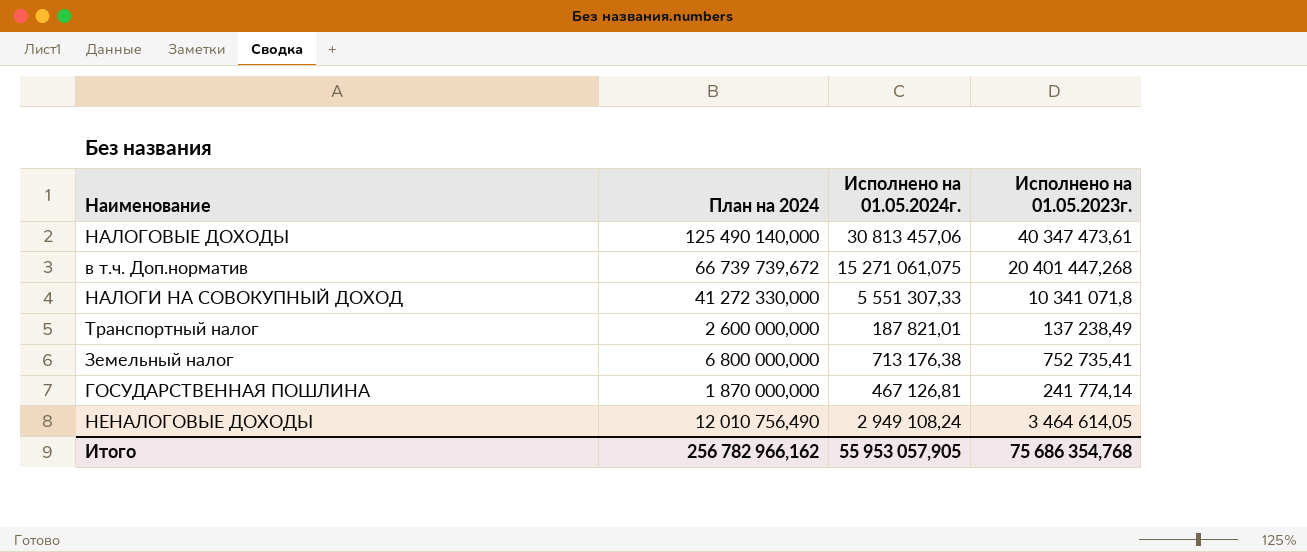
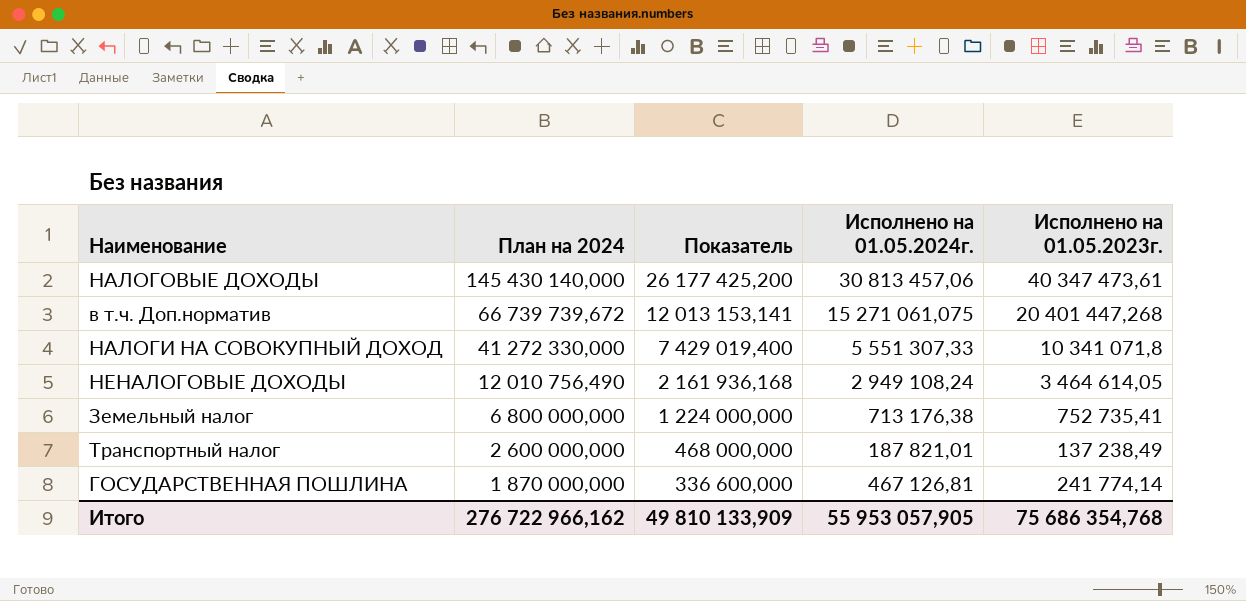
row order: none -> План на 2024 descending
column Показатель | formula: none -> [План на 2024] * 0,18
НАЛОГОВЫЕ ДОХОДЫ | План на 2024: 125 490 140,000 -> 145 430 140,000
Итого | План на 2024: 256 782 966,162 -> 276 722 966,162

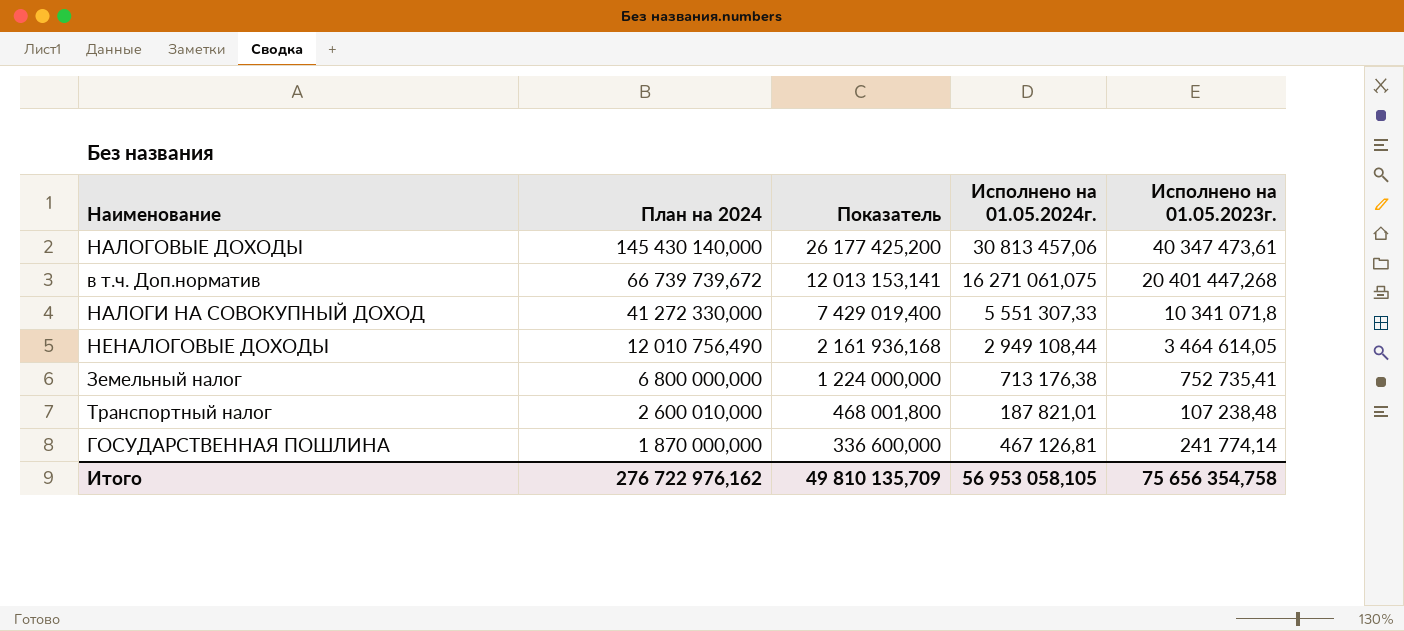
в т.ч. Доп.норматив | Исполнено на 01.05.2024г.: 15 271 061,075 -> 16 271 061,075
НЕНАЛОГОВЫЕ ДОХОДЫ | Исполнено на 01.05.2024г.: 2 949 108,24 -> 2 949 108,44
Транспортный налог | План на 2024: 2 600 000,000 -> 2 600 010,000
Транспортный налог | Показатель: 468 000,000 -> 468 001,800
Транспортный налог | Исполнено на 01.05.2023г.: 137 238,49 -> 107 238,48
Итого | План на 2024: 276 722 966,162 -> 276 722 976,162
Итого | Показатель: 49 810 133,909 -> 49 810 135,709
Итого | Исполнено на 01.05.2024г.: 55 953 057,905 -> 56 953 058,105
Итого | Исполнено на 01.05.2023г.: 75 686 354,768 -> 75 656 354,758

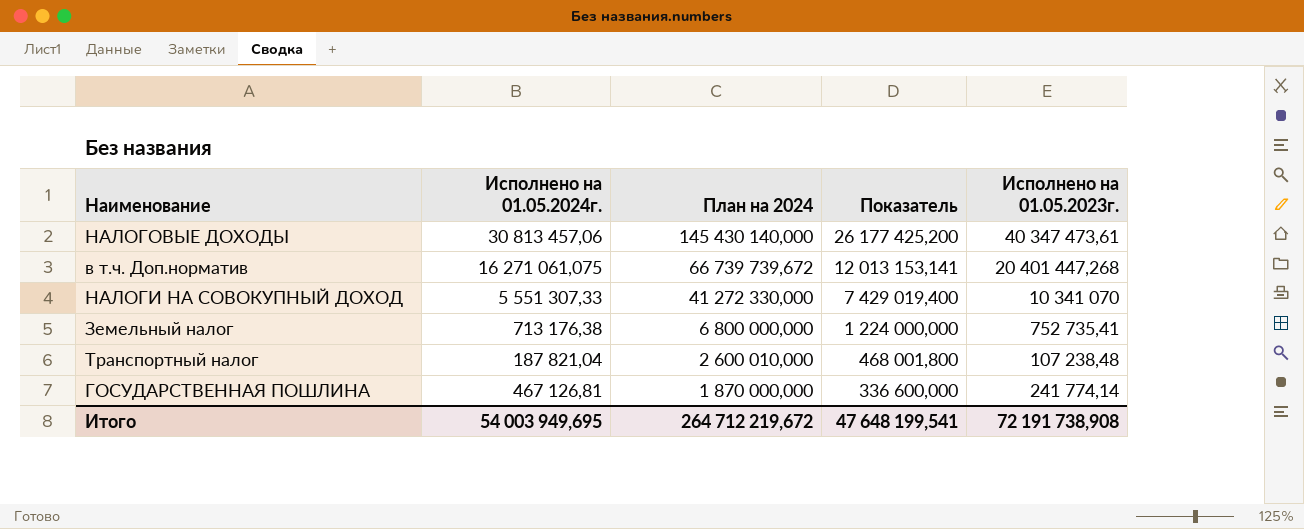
column Исполнено на 01.05.2024г. | position: 4 -> 2
row НЕНАЛОГОВЫЕ ДОХОДЫ: 12 010 756,490 | 2 161 936,168 | 2 949 108,44 | 3 464 614,05 -> none
НАЛОГИ НА СОВОКУПНЫЙ ДОХОД | Исполнено на 01.05.2023г.: 10 341 071,8 -> 10 341 070
Транспортный налог | Исполнено на 01.05.2024г.: 187 821,01 -> 187 821,04
Итого | Исполнено на 01.05.2024г.: 56 953 058,105 -> 54 003 949,695
Итого | План на 2024: 276 722 976,162 -> 264 712 219,672
Итого | Показатель: 49 810 135,709 -> 47 648 199,541
Итого | Исполнено на 01.05.2023г.: 75 656 354,758 -> 72 191 738,908

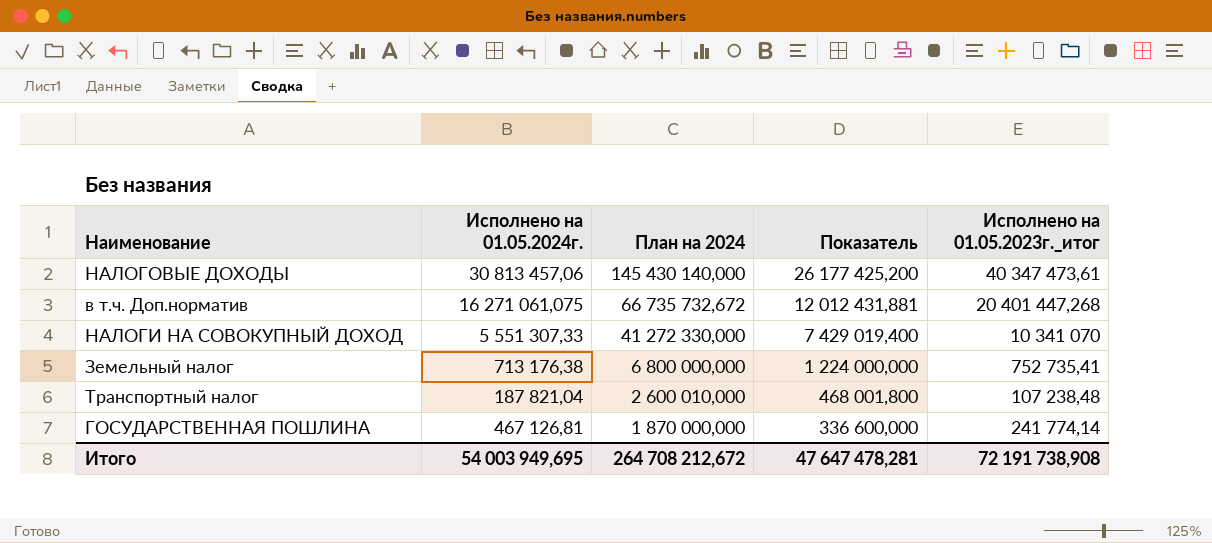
column name: Исполнено на 01.05.2023г. -> Исполнено на 01.05.2023г._итог
в т.ч. Доп.норматив | План на 2024: 66 739 739,672 -> 66 735 732,672
в т.ч. Доп.норматив | Показатель: 12 013 153,141 -> 12 012 431,881
Итого | План на 2024: 264 712 219,672 -> 264 708 212,672
Итого | Показатель: 47 648 199,541 -> 47 647 478,281

